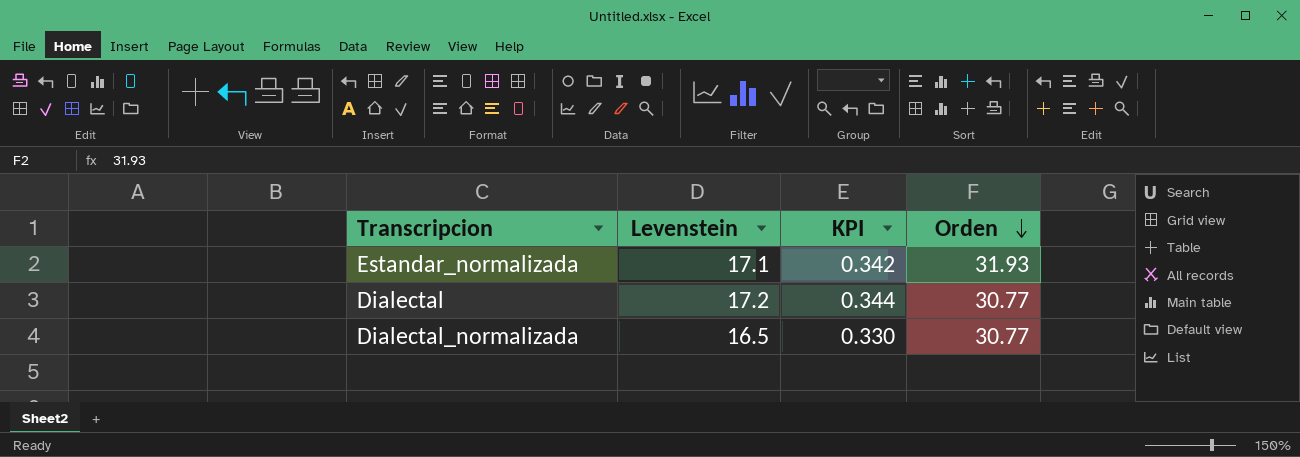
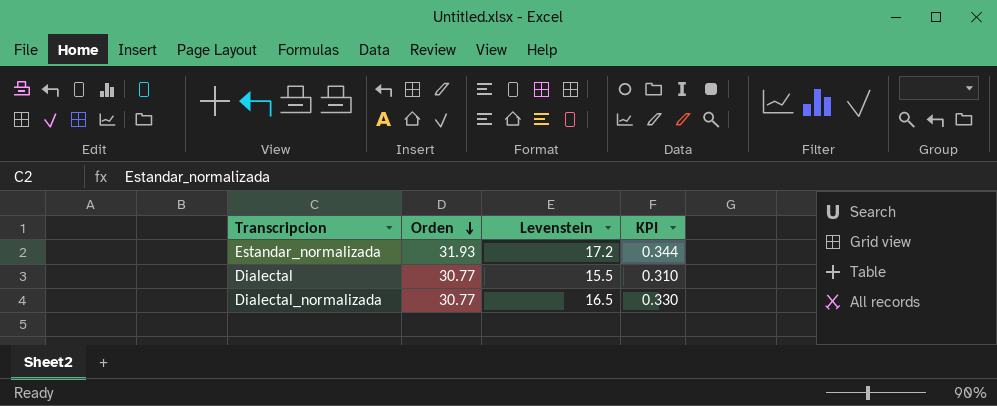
column Orden | position: 4 -> 2
Estandar_normalizada | Levenstein: 17.1 -> 17.2
Estandar_normalizada | KPI: 0.342 -> 0.344
Dialectal | Levenstein: 17.2 -> 15.5
Dialectal | KPI: 0.344 -> 0.310

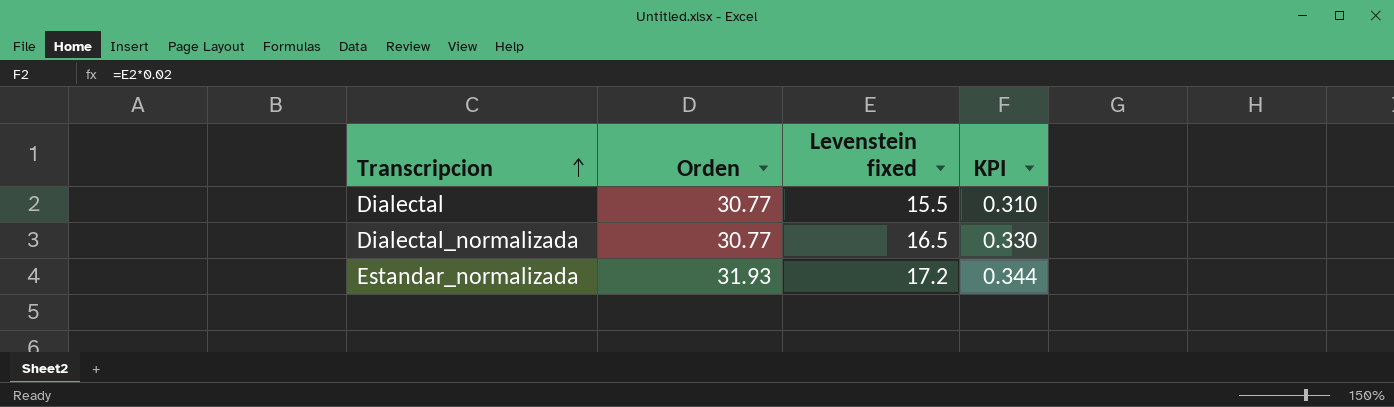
row order: Orden descending -> Transcripcion ascending
column name: Levenstein -> Levenstein fixed

